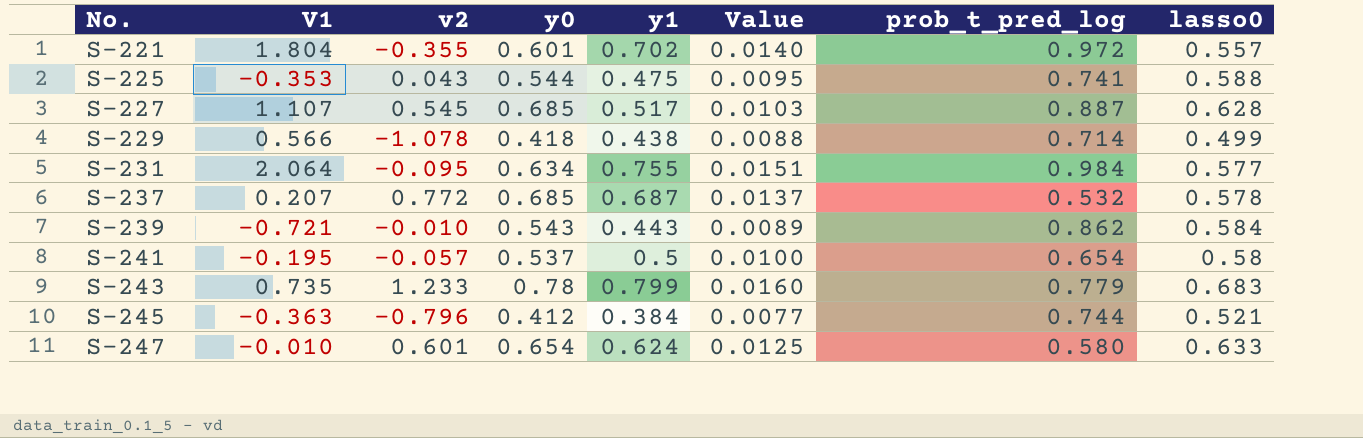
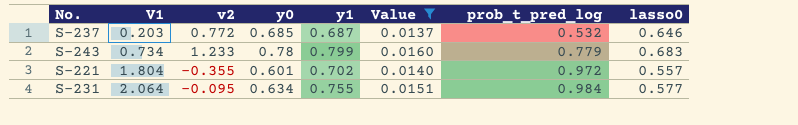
filter: none -> Value >= 0.0137
row order: No. ascending -> V1 ascending
S-237 | V1: 0.207 -> 0.203
S-237 | lasso0: 0.578 -> 0.646
S-243 | V1: 0.735 -> 0.734

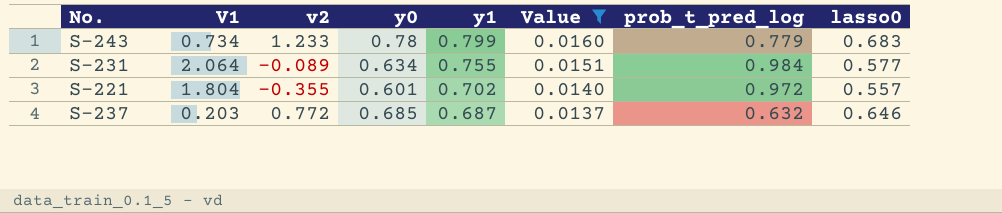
row order: V1 ascending -> y1 descending
S-231 | v2: -0.095 -> -0.089
S-237 | prob_t_pred_log: 0.532 -> 0.632

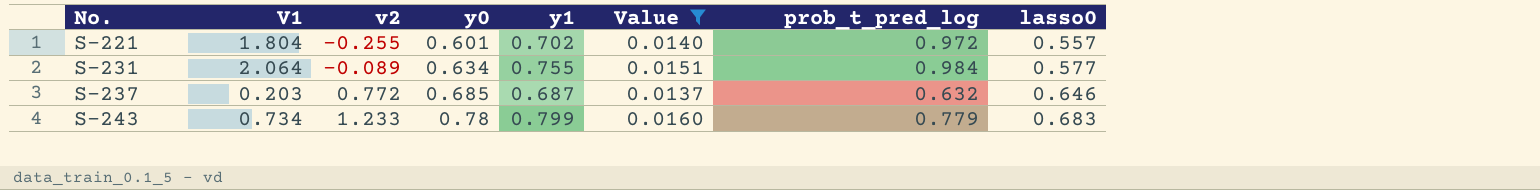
row order: y1 descending -> No. ascending
S-221 | v2: -0.355 -> -0.255

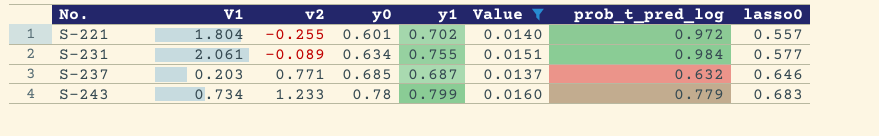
S-231 | V1: 2.064 -> 2.061
S-237 | v2: 0.772 -> 0.771

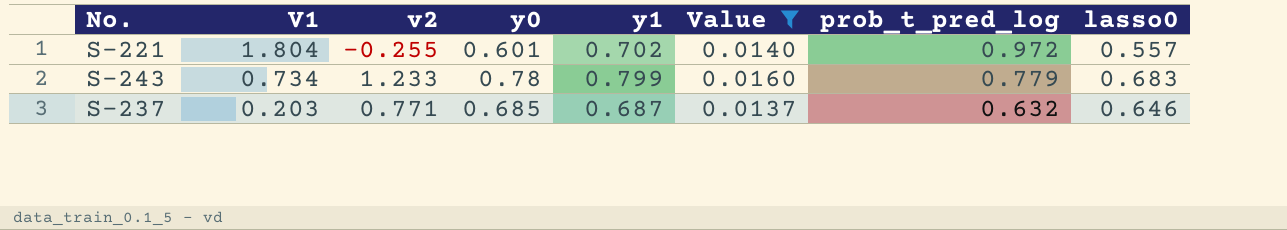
row order: No. ascending -> V1 descending
row S-231: 2.061 | -0.089 | 0.634 | 0.755 | 0.0151 | 0.984 | 0.577 -> none

